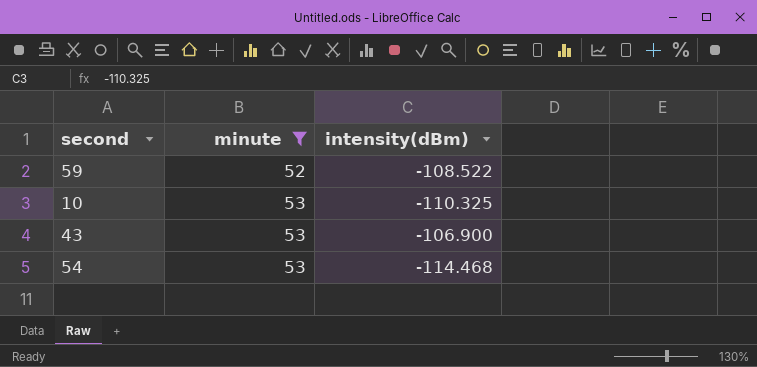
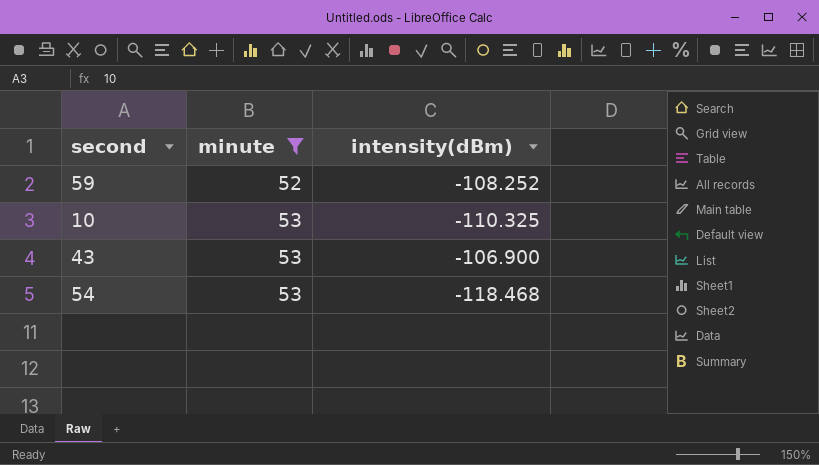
59 | intensity(dBm): -108.522 -> -108.252
54 | intensity(dBm): -114.468 -> -118.468

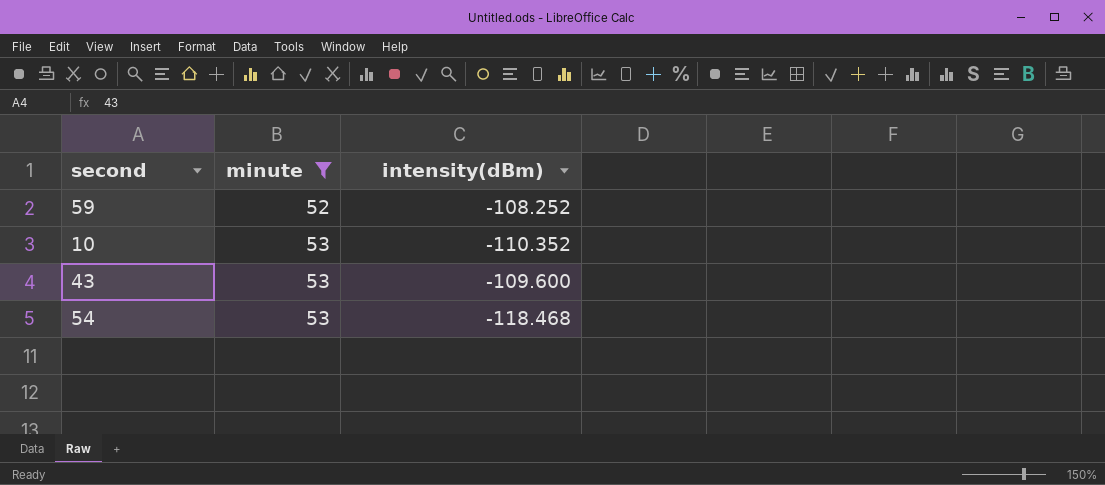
10 | intensity(dBm): -110.325 -> -110.352
43 | intensity(dBm): -106.900 -> -109.600

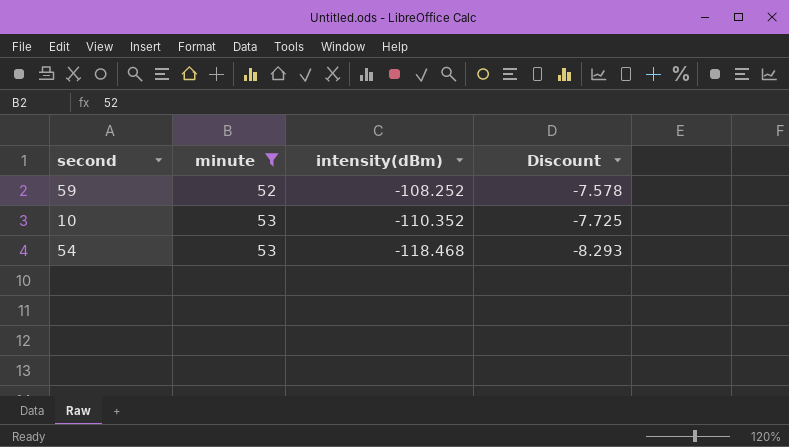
column Discount | formula: none -> [intensity(dBm)] * 0.07
row 43: 53 | -109.600 -> none

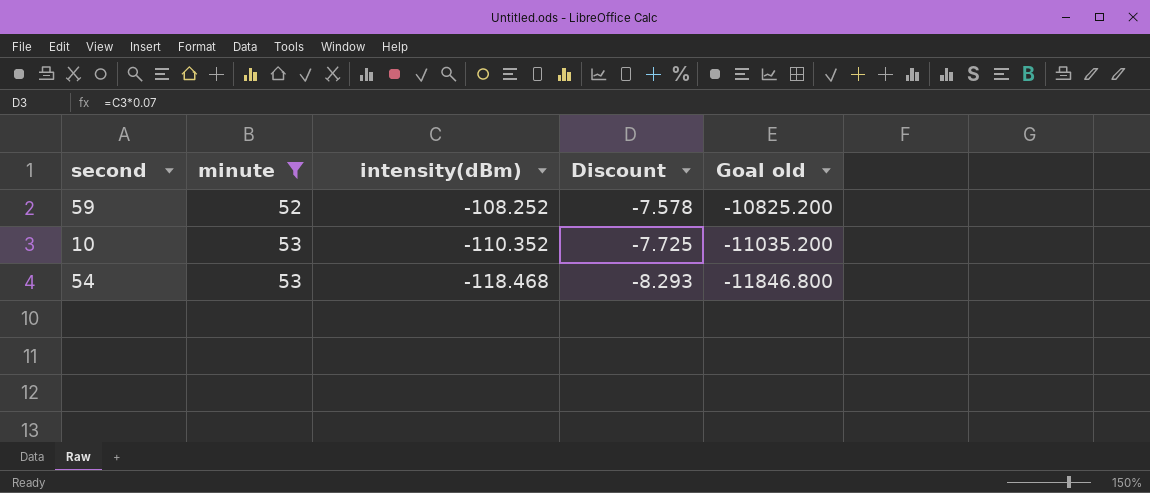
column Goal old | formula: none -> [intensity(dBm)] * 100

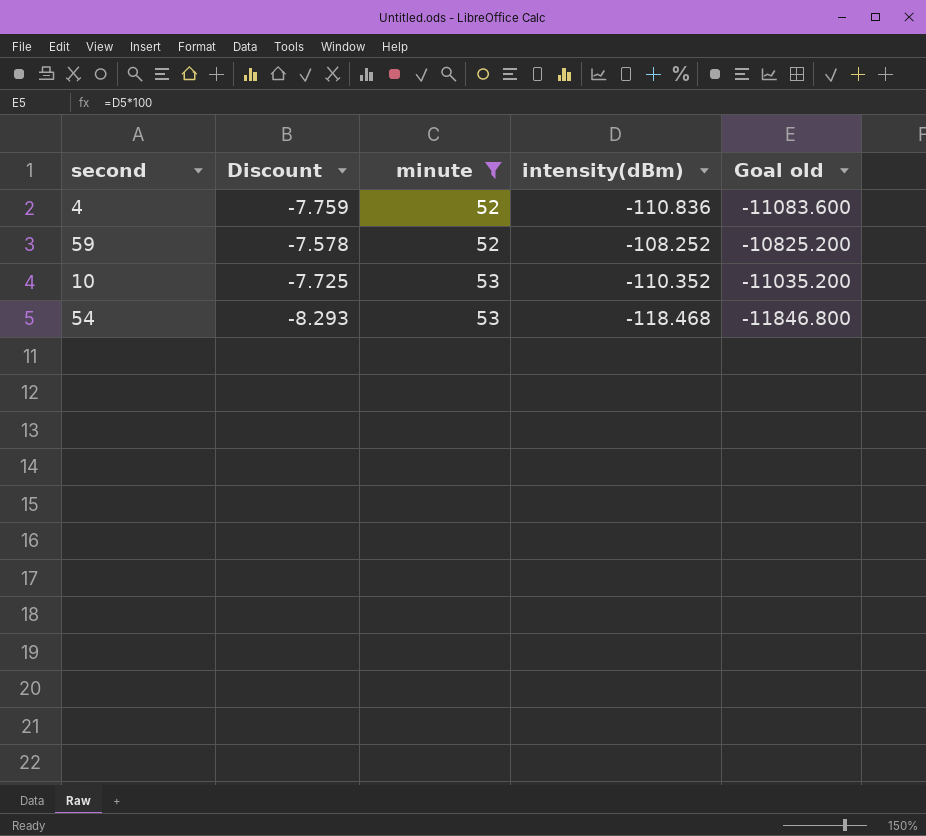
column Discount | position: 4 -> 2
row 4: none -> -7.759 | 52 | -110.836 | -11083.600

